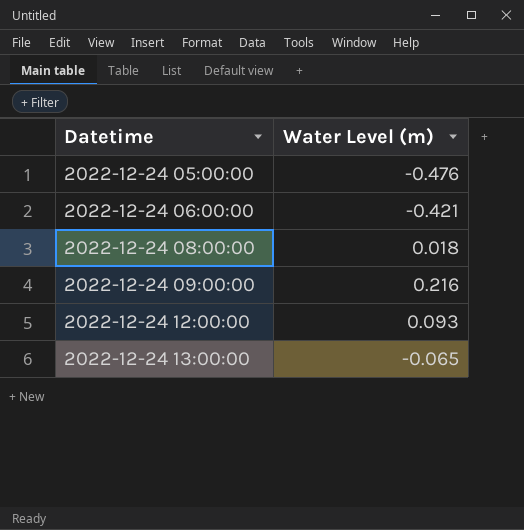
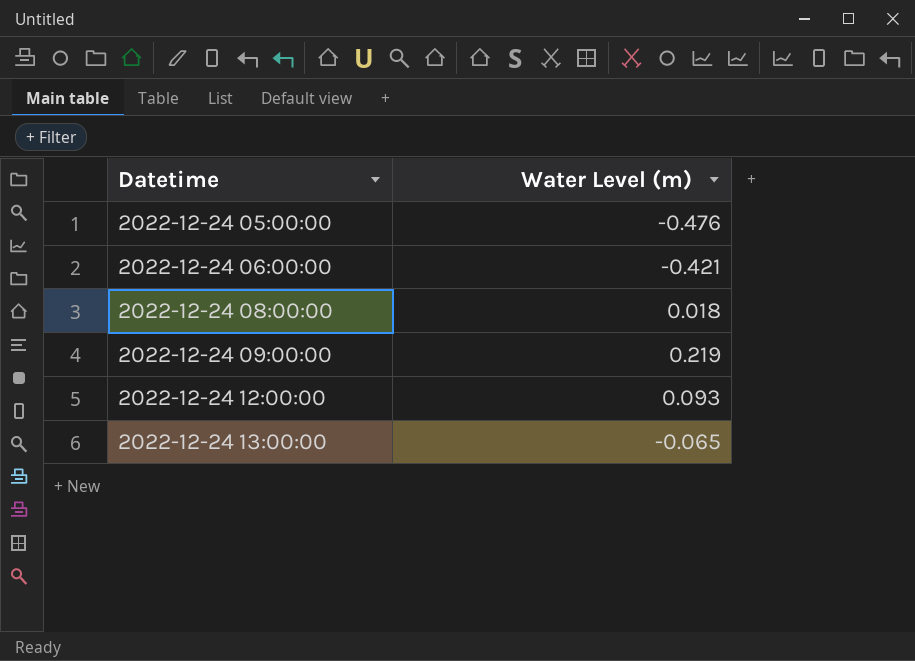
2022-12-24 09:00:00 | Water Level (m): 0.216 -> 0.219

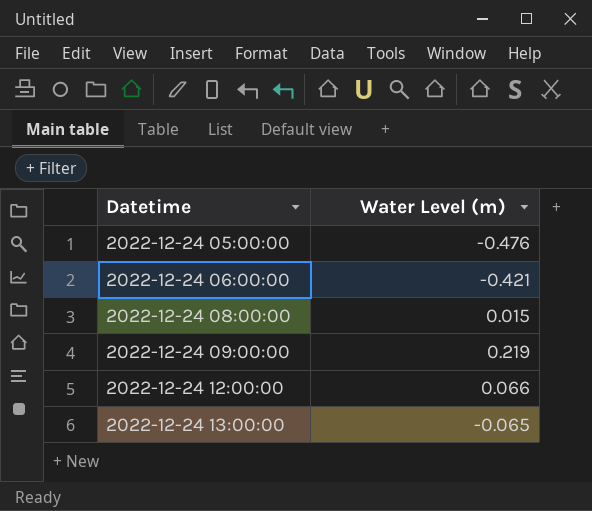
2022-12-24 08:00:00 | Water Level (m): 0.018 -> 0.015
2022-12-24 12:00:00 | Water Level (m): 0.093 -> 0.066

